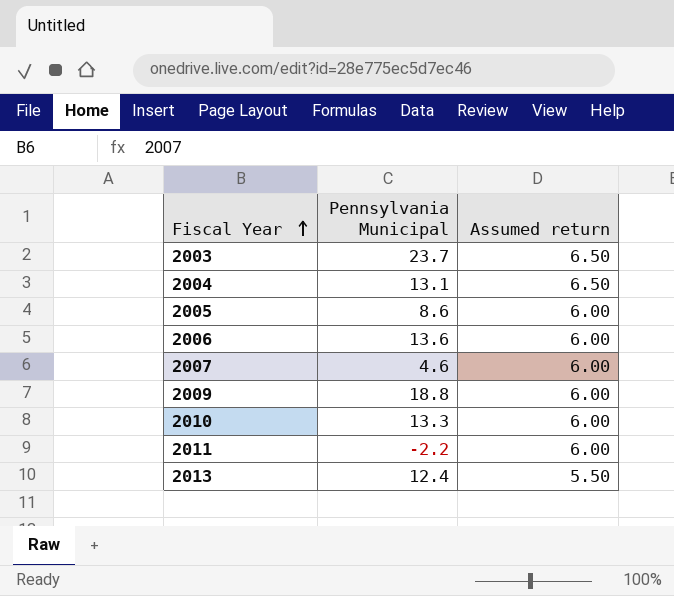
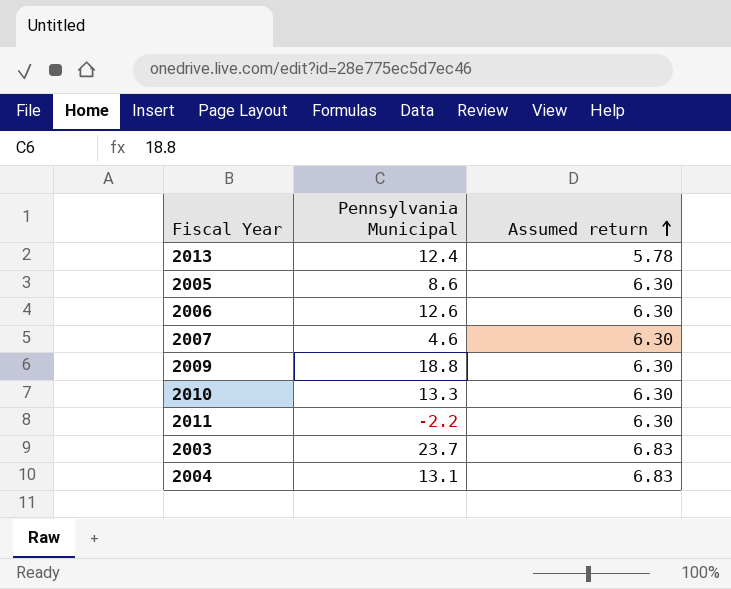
row order: Fiscal Year ascending -> Assumed return ascending
2013 | Assumed return: 5.50 -> 5.78
2005 | Assumed return: 6.00 -> 6.30
2006 | Pennsylvania Municipal: 13.6 -> 12.6
2006 | Assumed return: 6.00 -> 6.30
2007 | Assumed return: 6.00 -> 6.30
2009 | Assumed return: 6.00 -> 6.30
2010 | Assumed return: 6.00 -> 6.30
2011 | Assumed return: 6.00 -> 6.30
2003 | Assumed return: 6.50 -> 6.83
2004 | Assumed return: 6.50 -> 6.83

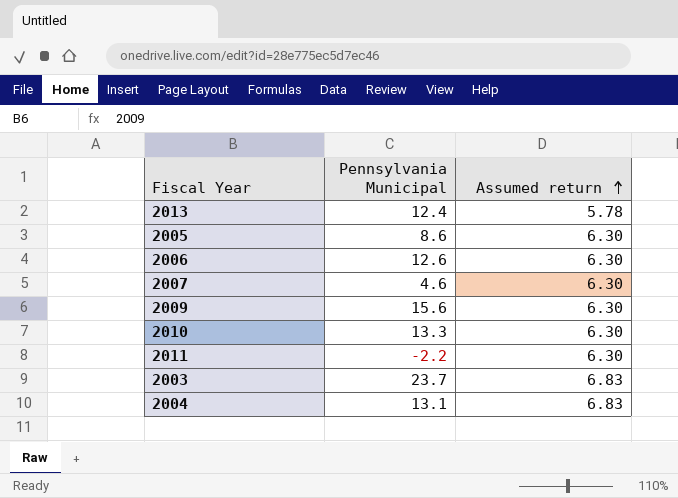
2009 | Pennsylvania Municipal: 18.8 -> 15.6

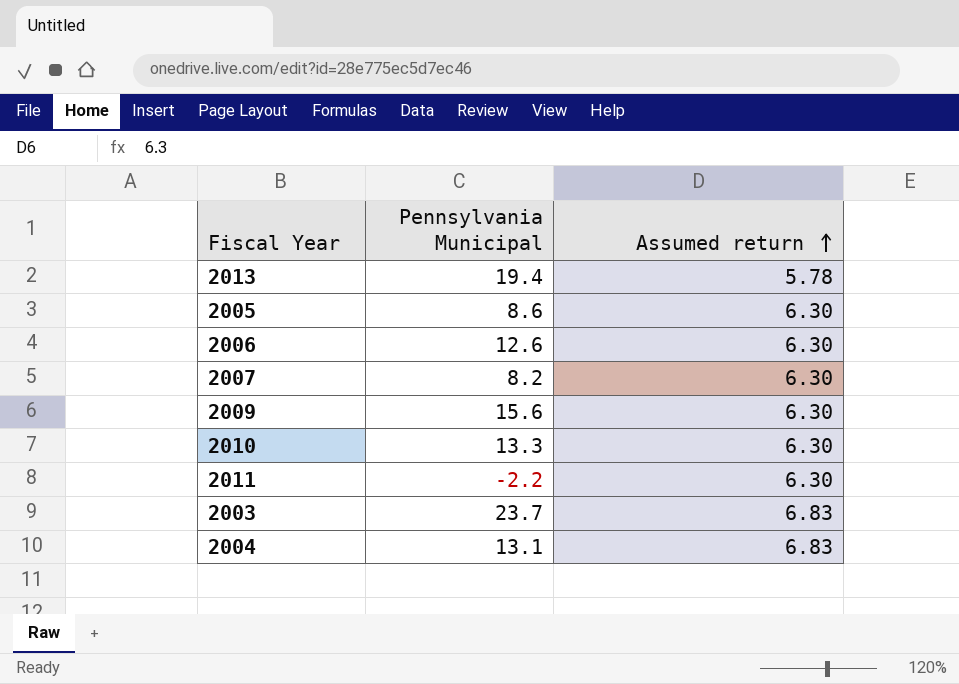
2013 | Pennsylvania Municipal: 12.4 -> 19.4
2007 | Pennsylvania Municipal: 4.6 -> 8.2

